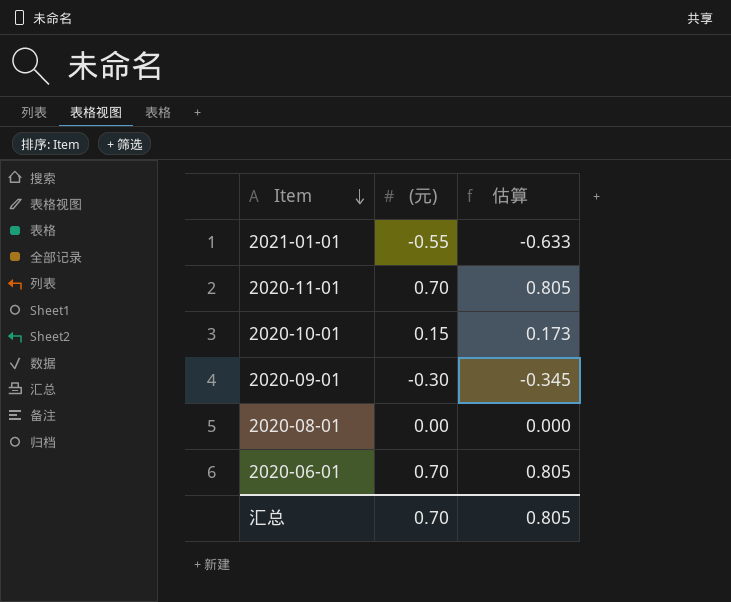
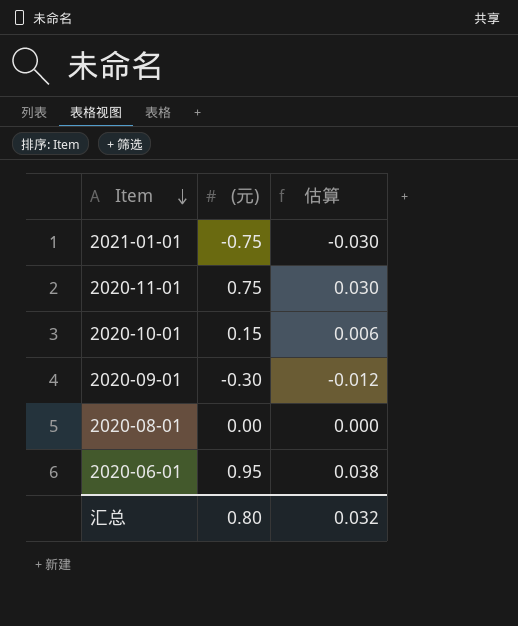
column 估算 | formula: [(元)] * 1.15 -> [(元)] * 0.04
2021-01-01 | (元): -0.55 -> -0.75
2020-11-01 | (元): 0.70 -> 0.75
2020-06-01 | (元): 0.70 -> 0.95
汇总 | (元): 0.70 -> 0.80
汇总 | 估算: 0.805 -> 0.032

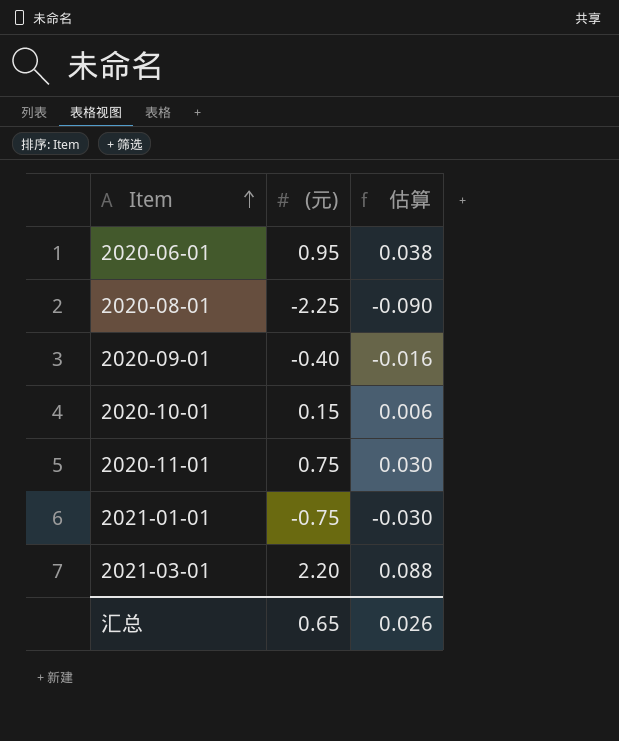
row order: Item descending -> Item ascending
2020-08-01 | (元): 0.00 -> -2.25
2020-08-01 | 估算: 0.000 -> -0.090
2020-09-01 | (元): -0.30 -> -0.40
2020-09-01 | 估算: -0.012 -> -0.016
row 2021-03-01: none -> 2.20 | 0.088
汇总 | (元): 0.80 -> 0.65
汇总 | 估算: 0.032 -> 0.026

